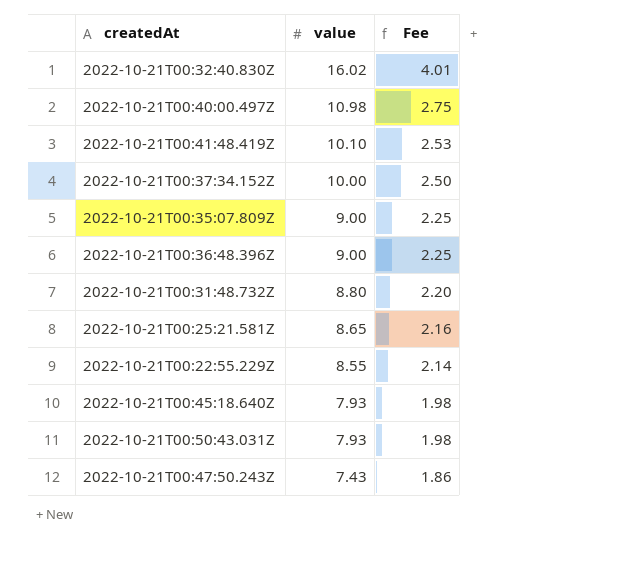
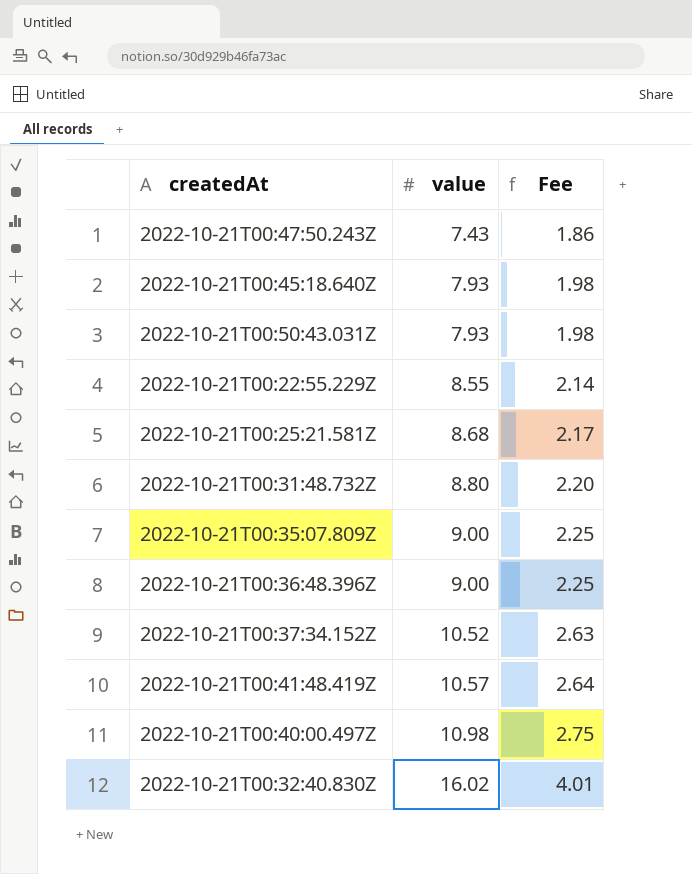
row order: value descending -> value ascending
2022-10-21T00:25:21.581Z | value: 8.65 -> 8.68
2022-10-21T00:25:21.581Z | Fee: 2.16 -> 2.17
2022-10-21T00:37:34.152Z | value: 10.00 -> 10.52
2022-10-21T00:37:34.152Z | Fee: 2.50 -> 2.63
2022-10-21T00:41:48.419Z | value: 10.10 -> 10.57
2022-10-21T00:41:48.419Z | Fee: 2.53 -> 2.64

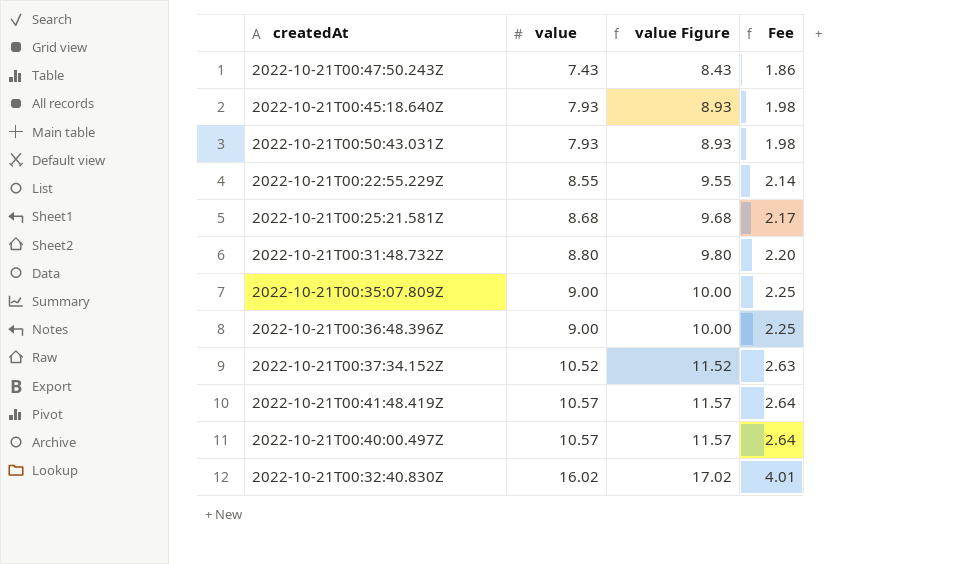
column value Figure | formula: none -> [value] + 1
2022-10-21T00:40:00.497Z | value: 10.98 -> 10.57
2022-10-21T00:40:00.497Z | Fee: 2.75 -> 2.64

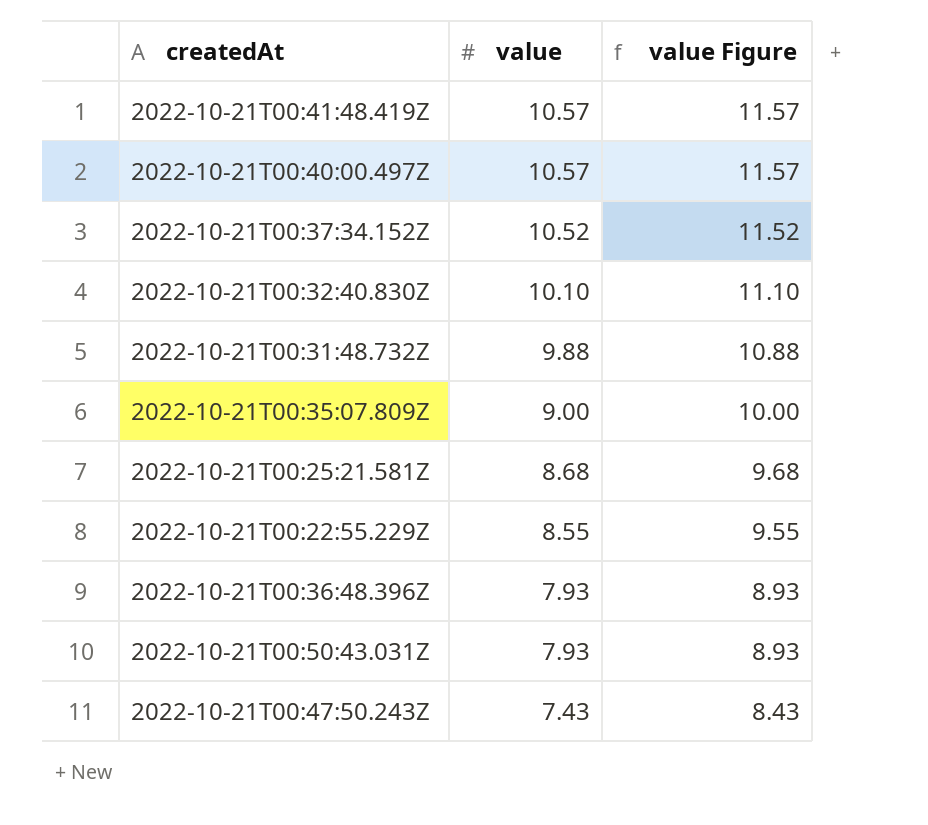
row order: value ascending -> value descending
column Fee | formula: [value] * 0.25 -> none
row 2022-10-21T00:45:18.640Z: 7.93 | 8.93 | 1.98 -> none
2022-10-21T00:32:40.830Z | value: 16.02 -> 10.10
2022-10-21T00:32:40.830Z | value Figure: 17.02 -> 11.10
2022-10-21T00:31:48.732Z | value: 8.80 -> 9.88
2022-10-21T00:31:48.732Z | value Figure: 9.80 -> 10.88
2022-10-21T00:36:48.396Z | value: 9.00 -> 7.93
2022-10-21T00:36:48.396Z | value Figure: 10.00 -> 8.93

